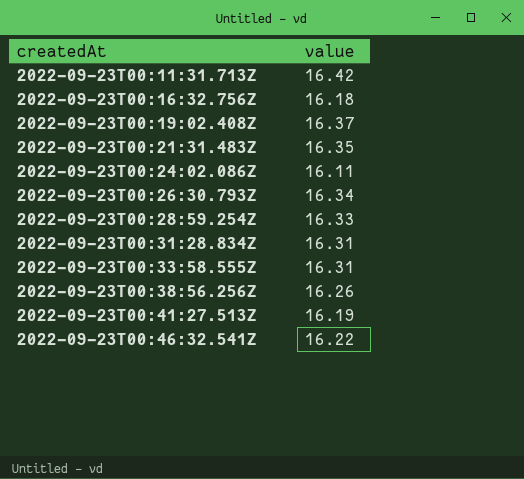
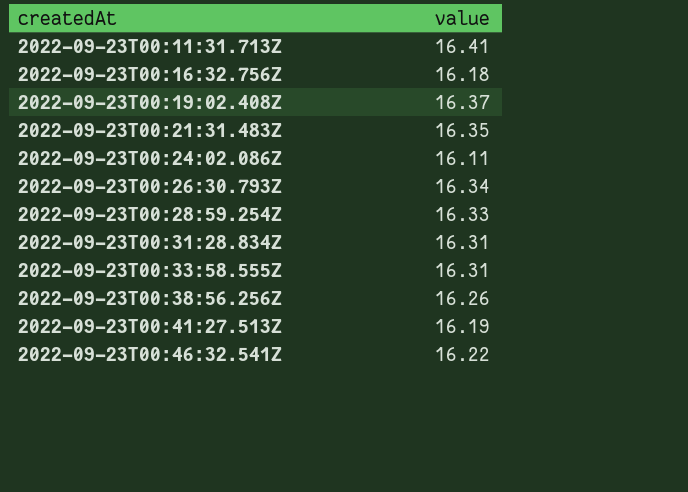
2022-09-23T00:11:31.713Z | value: 16.42 -> 16.41

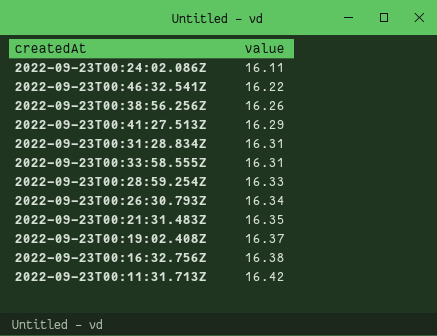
row order: createdAt ascending -> value ascending
2022-09-23T00:41:27.513Z | value: 16.19 -> 16.29
2022-09-23T00:16:32.756Z | value: 16.18 -> 16.38
2022-09-23T00:11:31.713Z | value: 16.41 -> 16.42

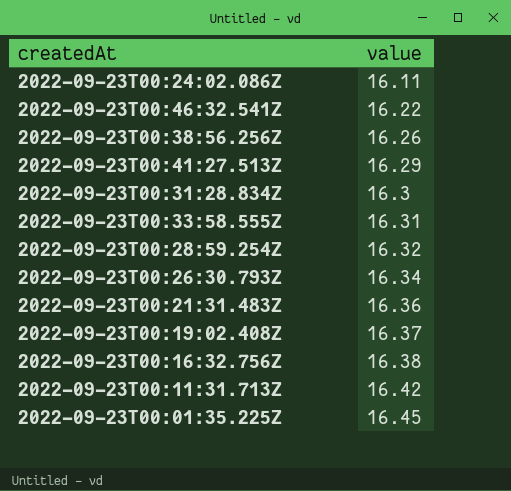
2022-09-23T00:31:28.834Z | value: 16.31 -> 16.3
2022-09-23T00:28:59.254Z | value: 16.33 -> 16.32
2022-09-23T00:21:31.483Z | value: 16.35 -> 16.36
row 2022-09-23T00:01:35.225Z: none -> 16.45

